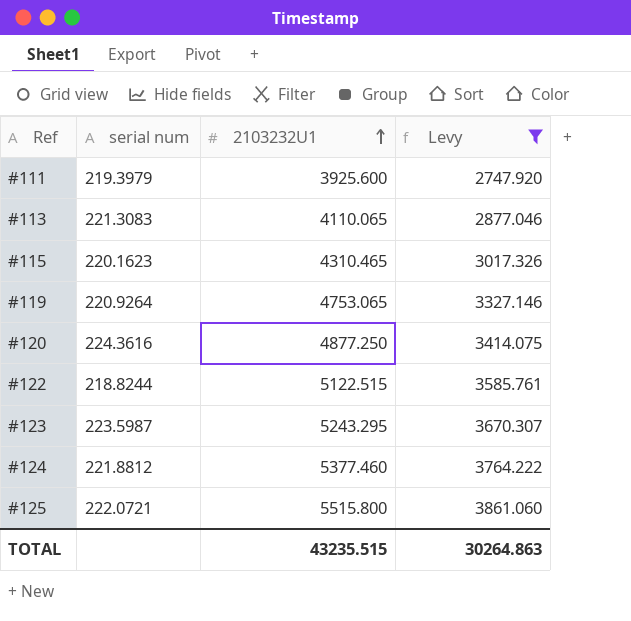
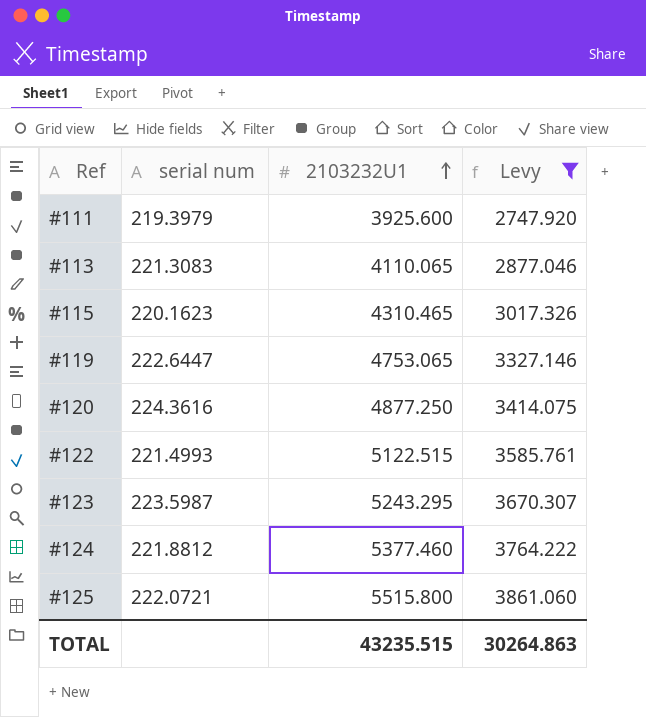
#119 | serial num: 220.9264 -> 222.6447
#122 | serial num: 218.8244 -> 221.4993

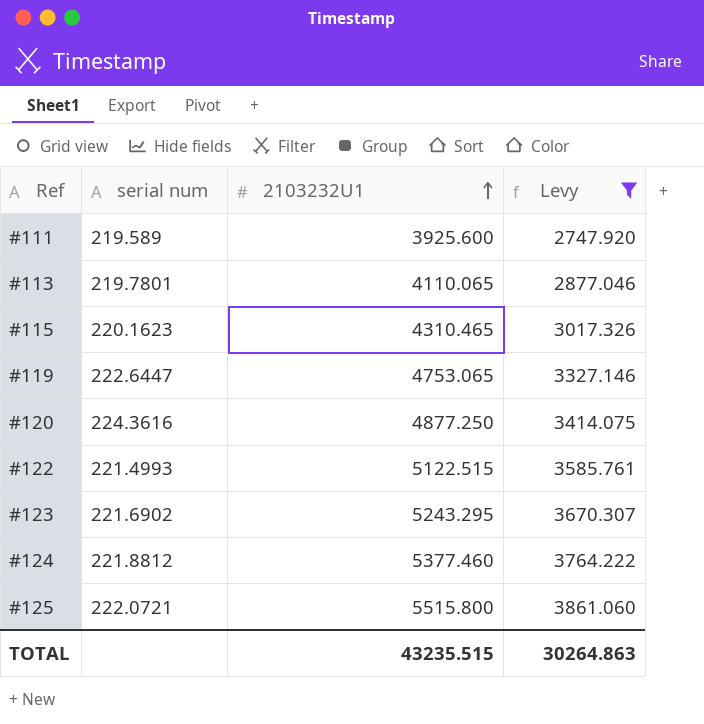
#111 | serial num: 219.3979 -> 219.589
#113 | serial num: 221.3083 -> 219.7801
#123 | serial num: 223.5987 -> 221.6902

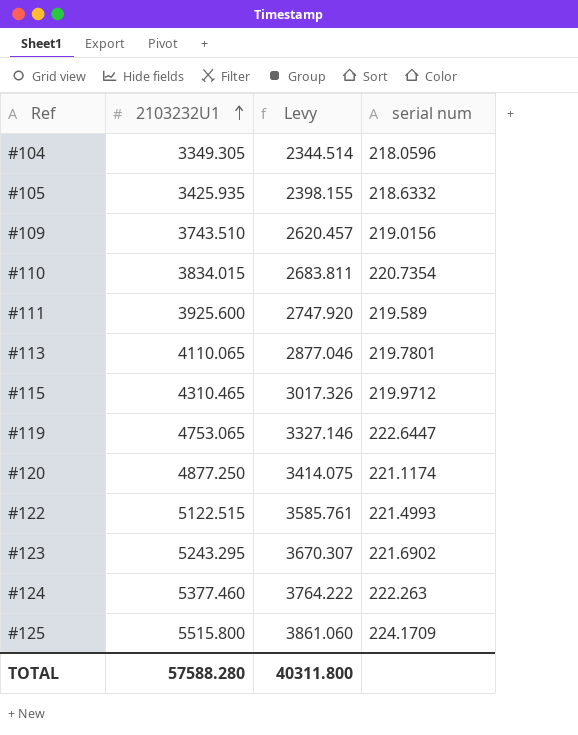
filter: Levy >= 2747.920 -> none
column serial num | position: 2 -> 4
#115 | serial num: 220.1623 -> 219.9712
#120 | serial num: 224.3616 -> 221.1174
#124 | serial num: 221.8812 -> 222.263
#125 | serial num: 222.0721 -> 224.1709
TOTAL | 2103232U1: 43235.515 -> 57588.280
TOTAL | Levy: 30264.863 -> 40311.800

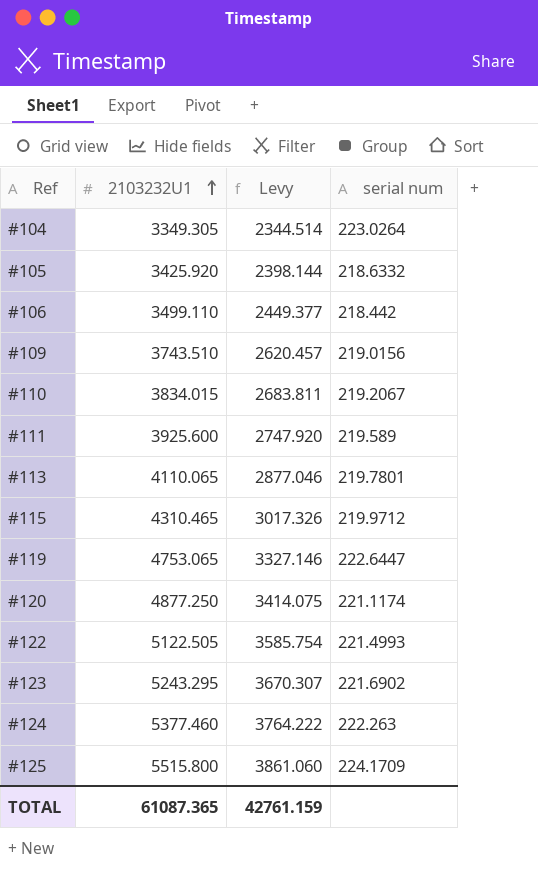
#104 | serial num: 218.0596 -> 223.0264
#105 | 2103232U1: 3425.935 -> 3425.920
#105 | Levy: 2398.155 -> 2398.144
row #106: none -> 3499.110 | 2449.377 | 218.442
#110 | serial num: 220.7354 -> 219.2067
#122 | 2103232U1: 5122.515 -> 5122.505
#122 | Levy: 3585.761 -> 3585.754
TOTAL | 2103232U1: 57588.280 -> 61087.365
TOTAL | Levy: 40311.800 -> 42761.159

